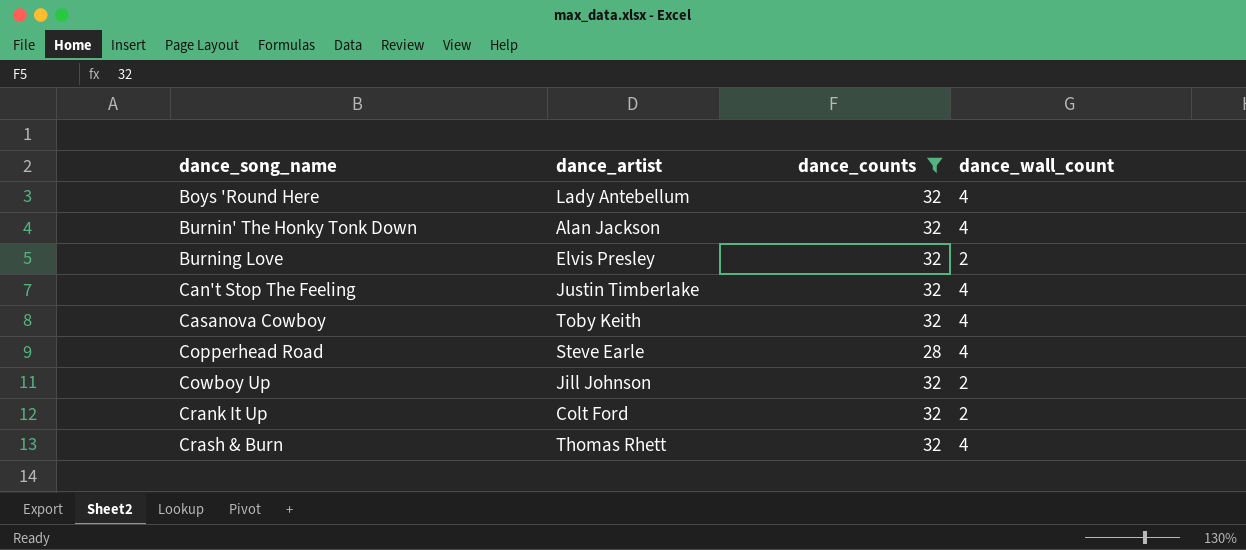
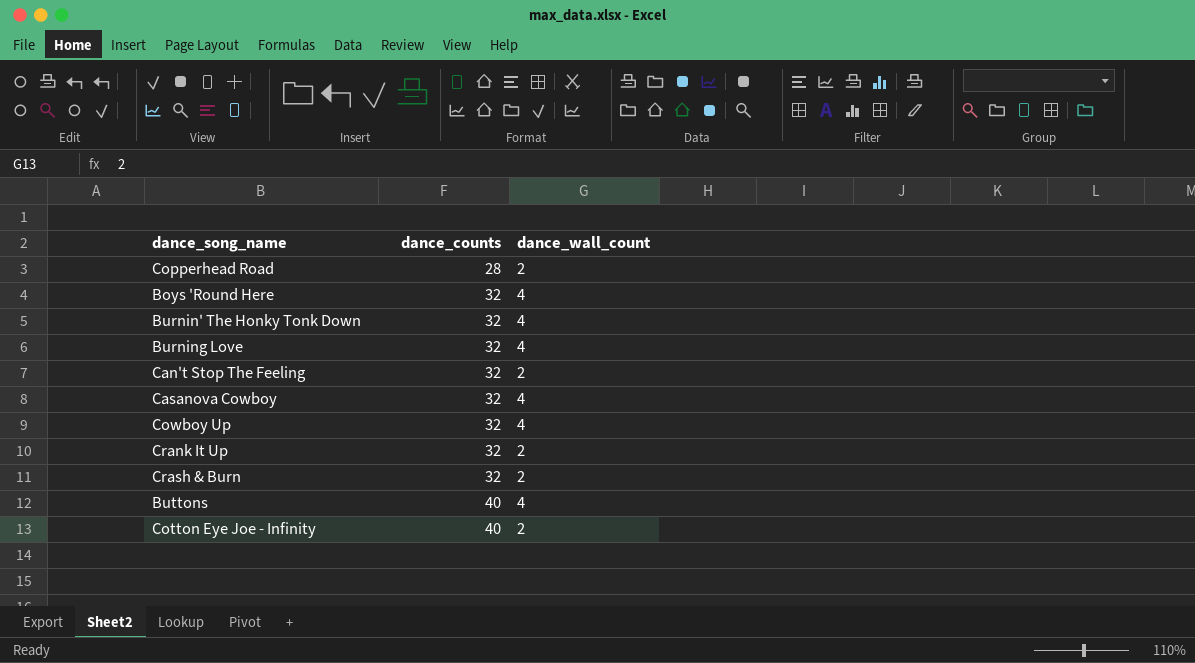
filter: dance_counts != 40 -> none
row order: dance_song_name ascending -> dance_counts ascending
column dance_artist | position: 2 -> none
Copperhead Road | dance_wall_count: 4 -> 2
Burning Love | dance_wall_count: 2 -> 4
Can't Stop The Feeling | dance_wall_count: 4 -> 2
Cowboy Up | dance_wall_count: 2 -> 4
Crash & Burn | dance_wall_count: 4 -> 2

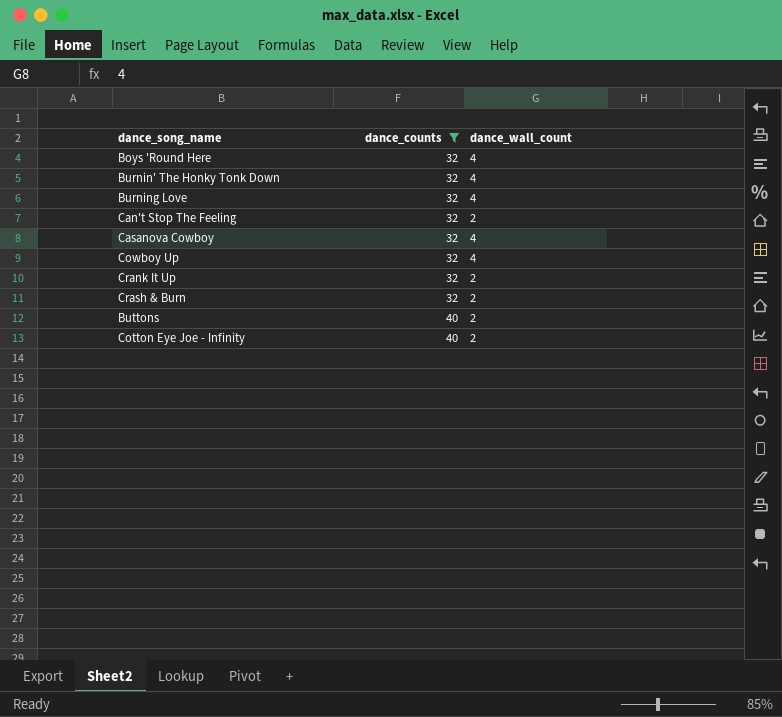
filter: none -> dance_counts != 28
Buttons | dance_wall_count: 4 -> 2

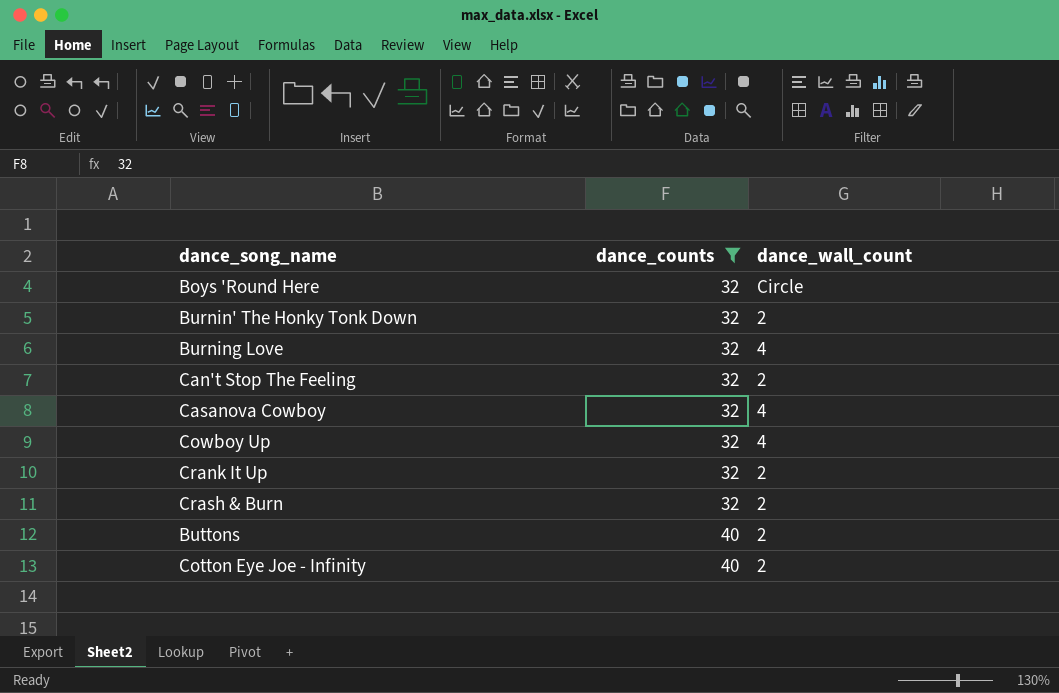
Boys 'Round Here | dance_wall_count: 4 -> Circle
Burnin' The Honky Tonk Down | dance_wall_count: 4 -> 2

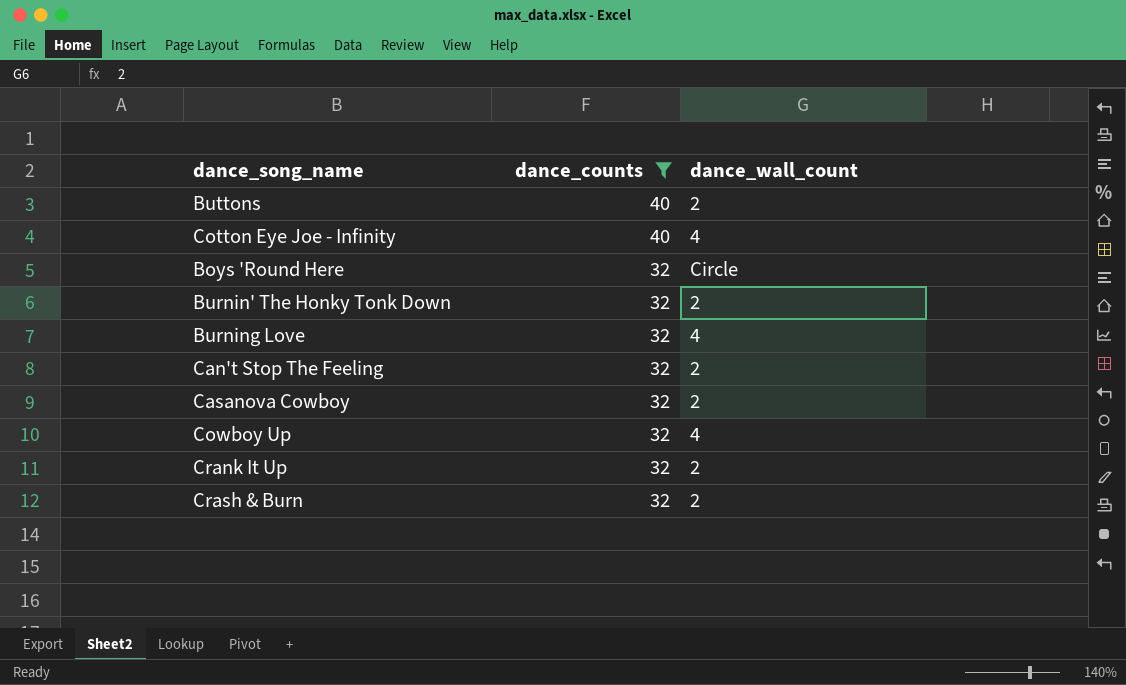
row order: dance_counts ascending -> dance_counts descending
Cotton Eye Joe - Infinity | dance_wall_count: 2 -> 4
Casanova Cowboy | dance_wall_count: 4 -> 2

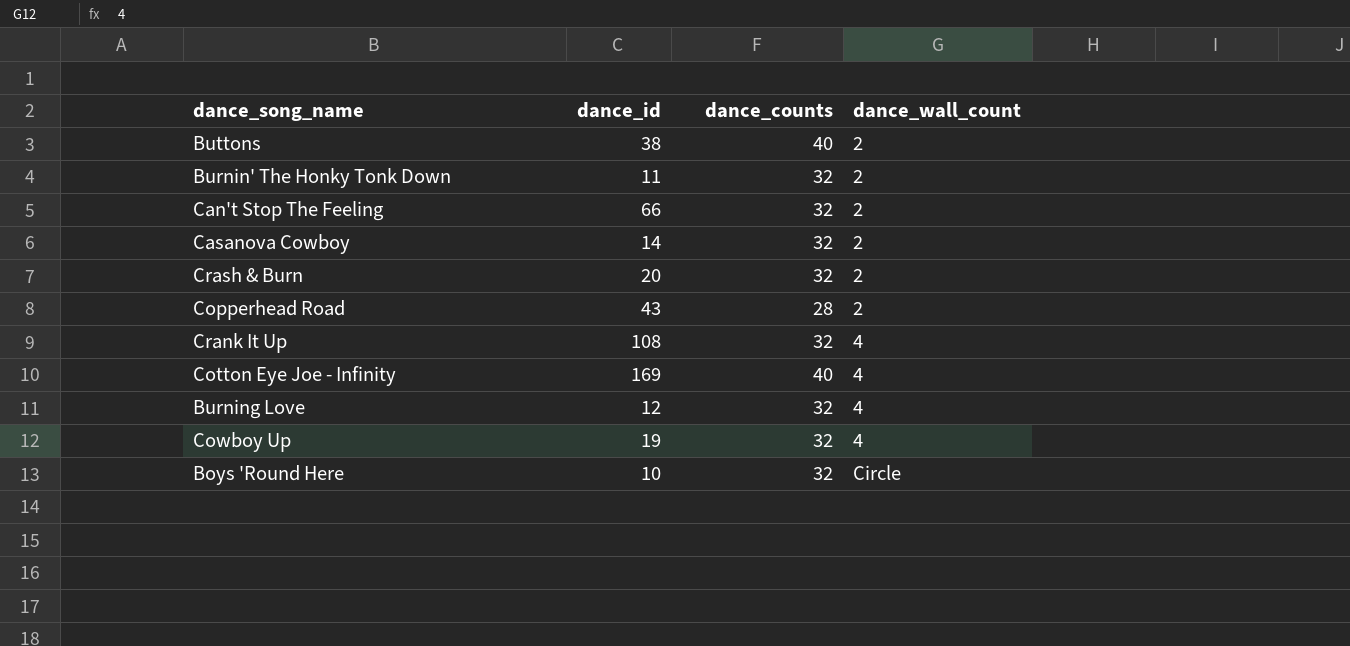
filter: dance_counts != 28 -> none
row order: dance_counts descending -> dance_wall_count ascending
column dance_id | position: none -> 2
Crank It Up | dance_wall_count: 2 -> 4

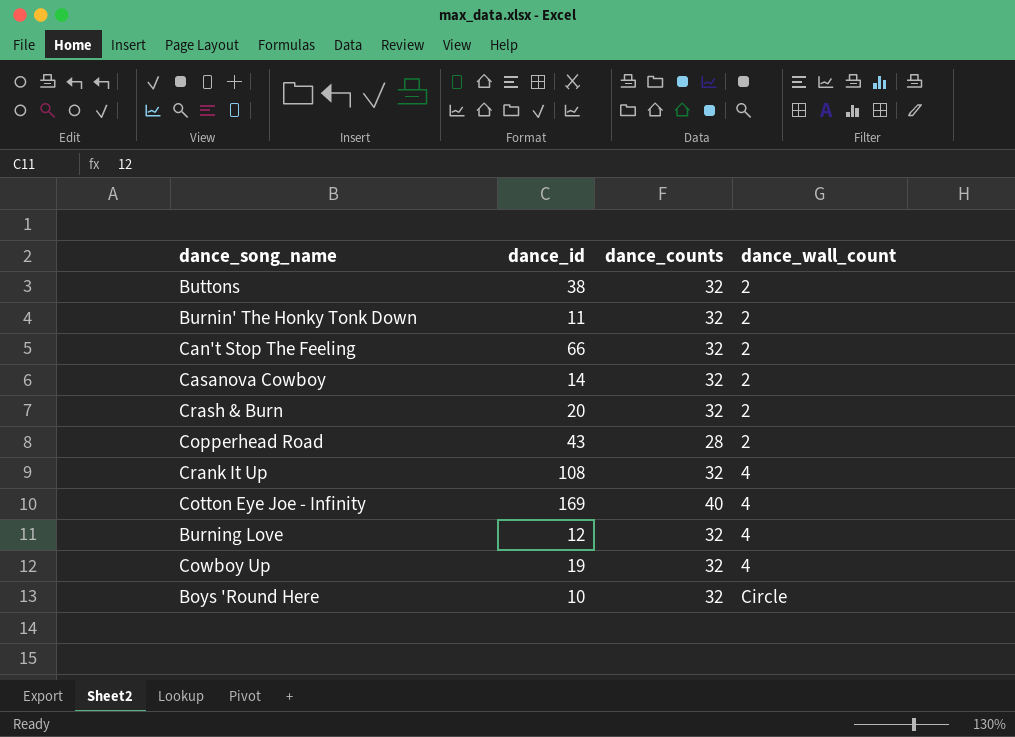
Buttons | dance_counts: 40 -> 32

